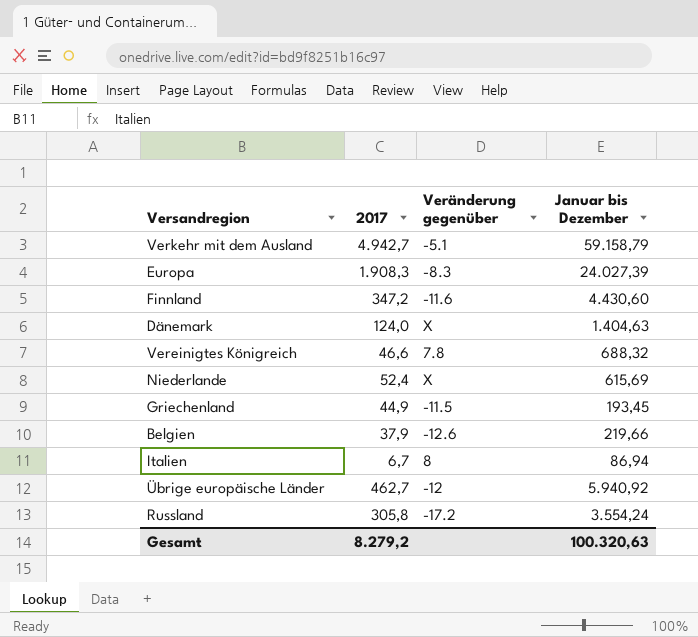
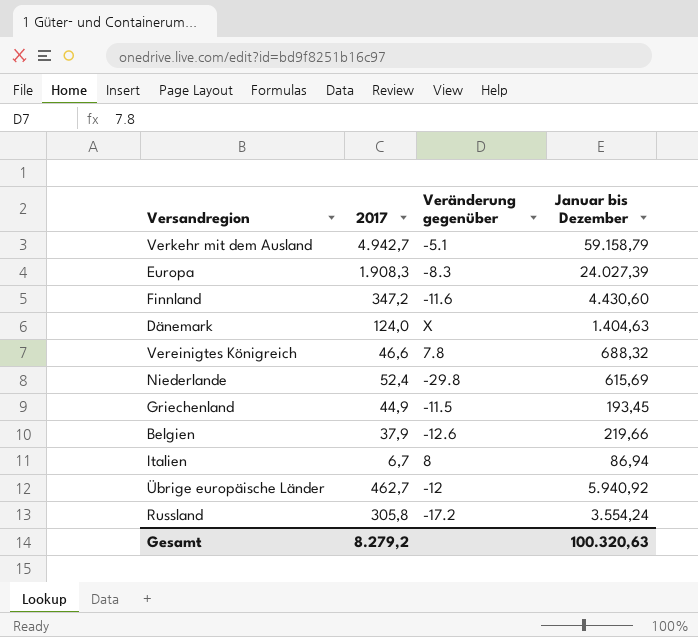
Niederlande | Veränderung gegenüber: X -> -29.8

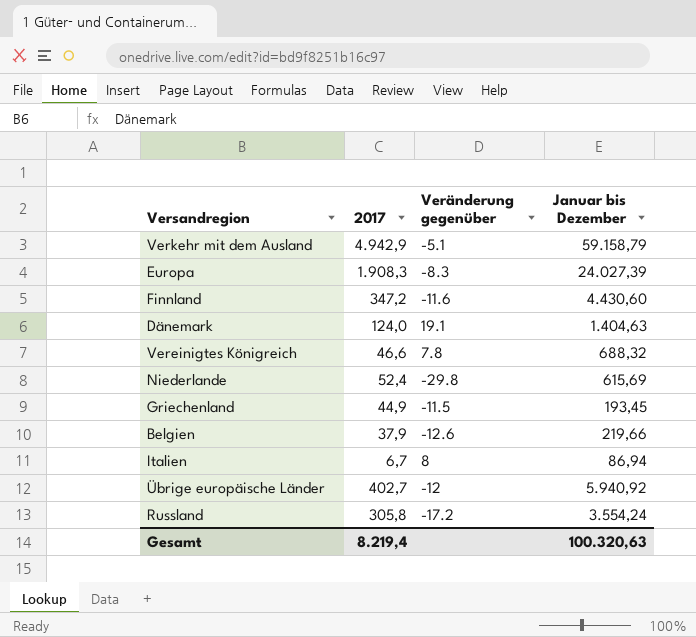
Verkehr mit dem Ausland | 2017: 4.942,7 -> 4.942,9
Dänemark | Veränderung gegenüber: X -> 19.1
Übrige europäische Länder | 2017: 462,7 -> 402,7
Gesamt | 2017: 8.279,2 -> 8.219,4

